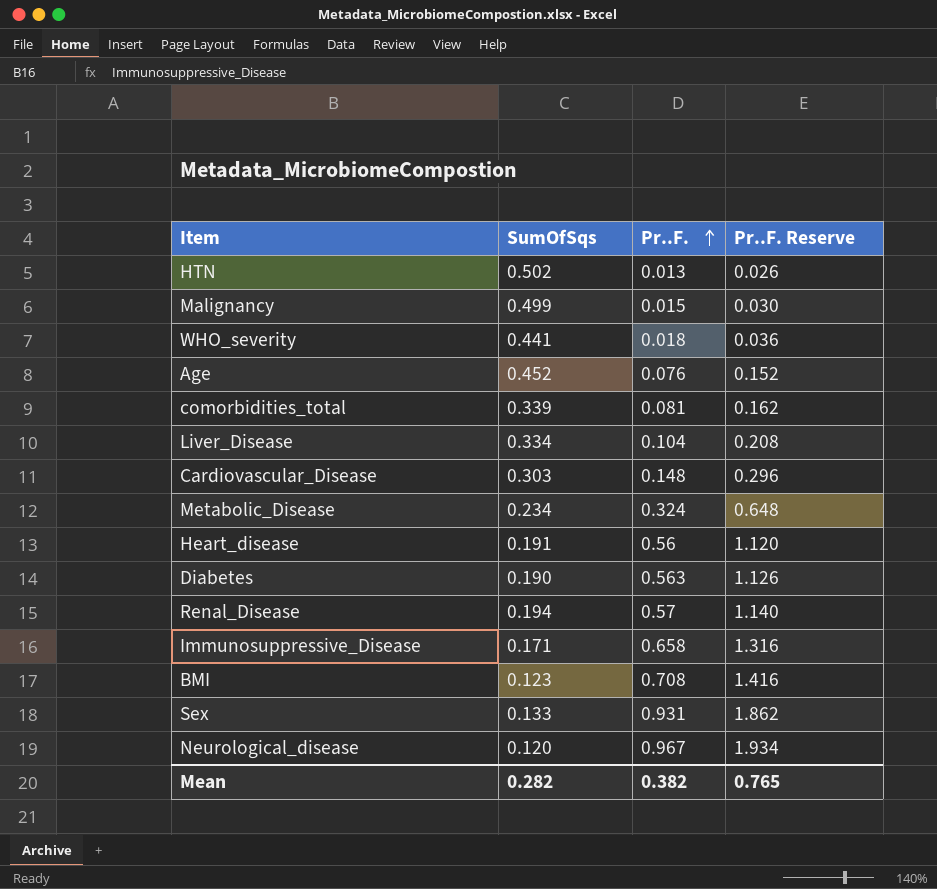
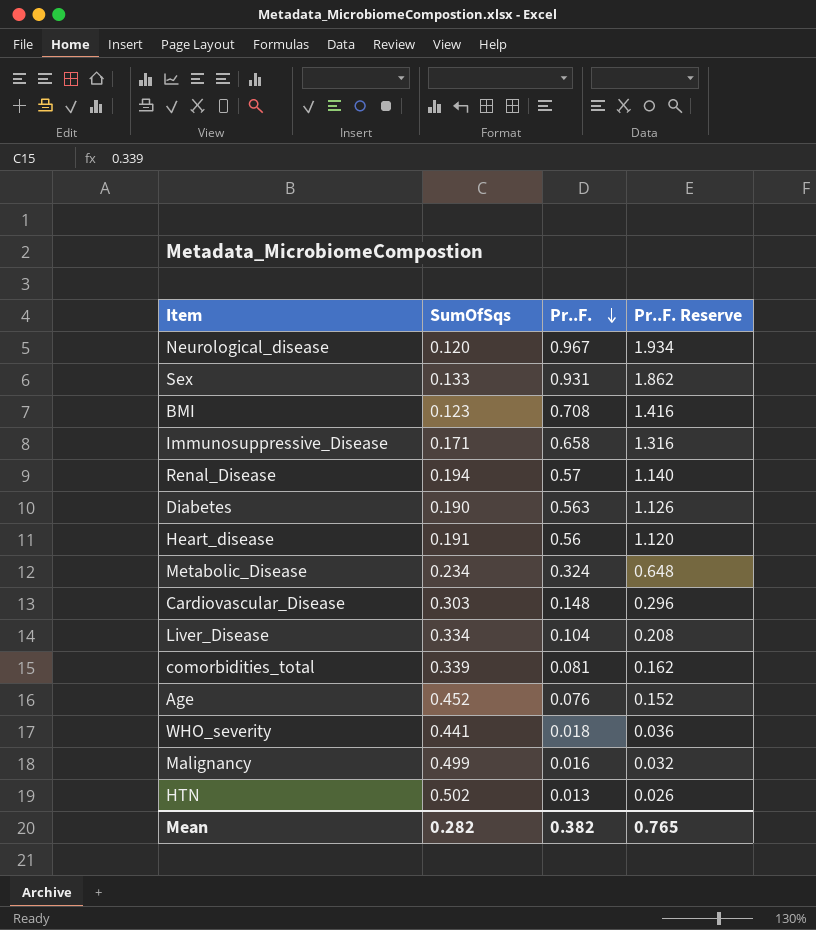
row order: Pr..F. ascending -> Pr..F. descending
Malignancy | Pr..F.: 0.015 -> 0.016
Malignancy | Pr..F. Reserve: 0.030 -> 0.032

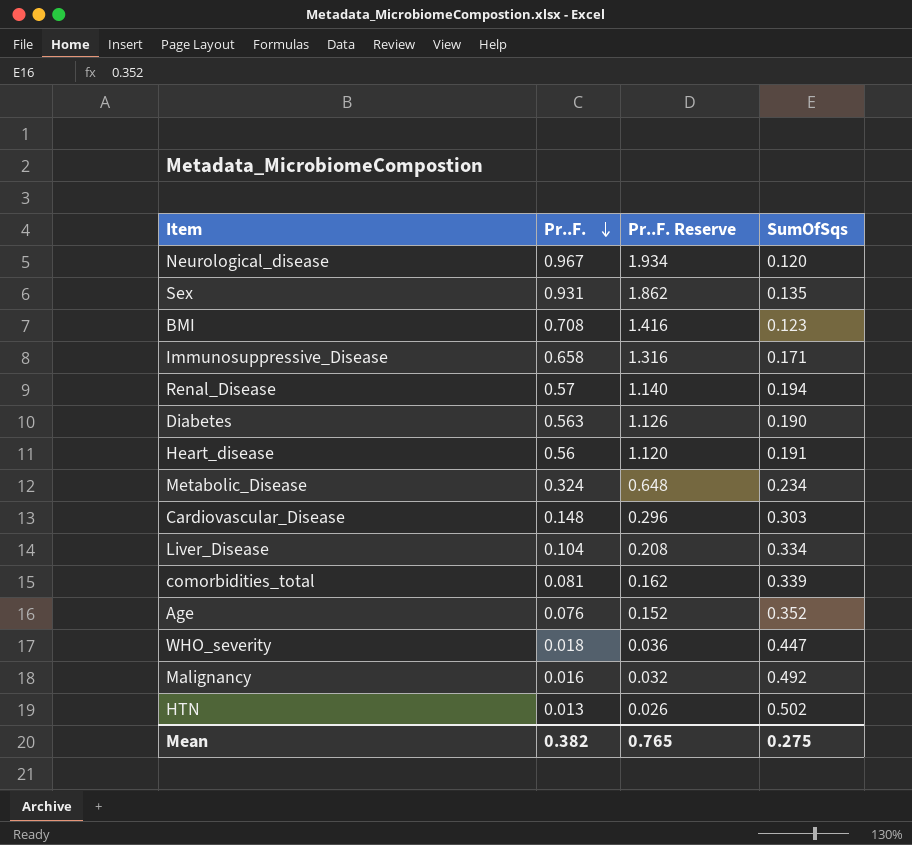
column SumOfSqs | position: 2 -> 4
Sex | SumOfSqs: 0.133 -> 0.135
Age | SumOfSqs: 0.452 -> 0.352
WHO_severity | SumOfSqs: 0.441 -> 0.447
Malignancy | SumOfSqs: 0.499 -> 0.492
Mean | SumOfSqs: 0.282 -> 0.275

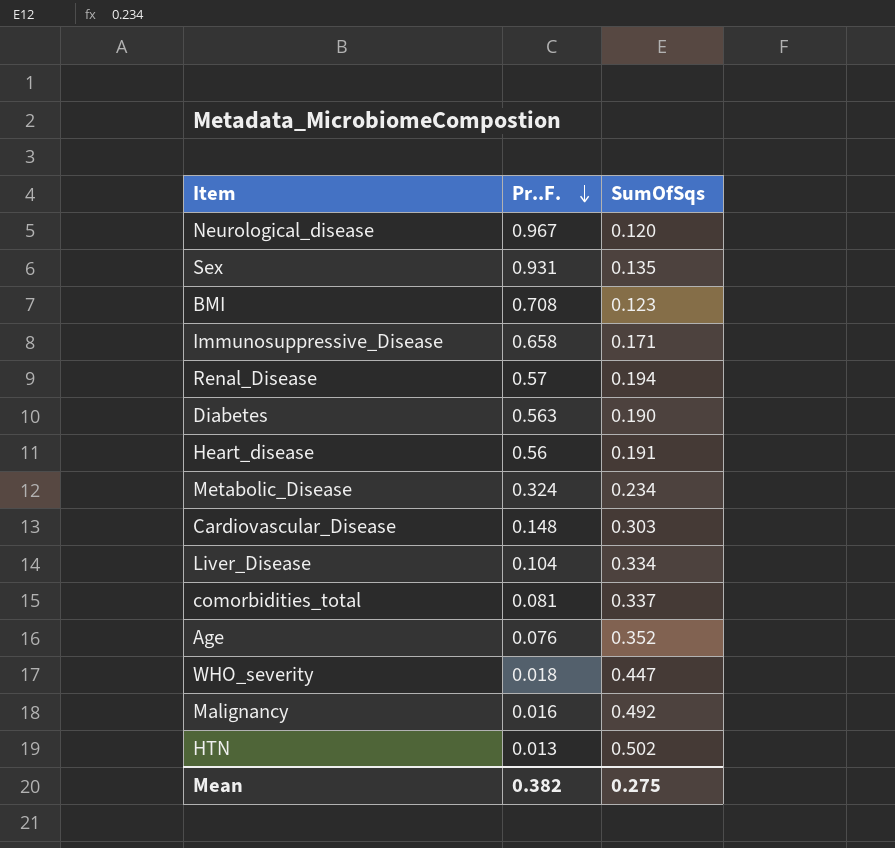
column Pr..F. Reserve | formula: [Pr..F.] * 2 -> none
comorbidities_total | SumOfSqs: 0.339 -> 0.337

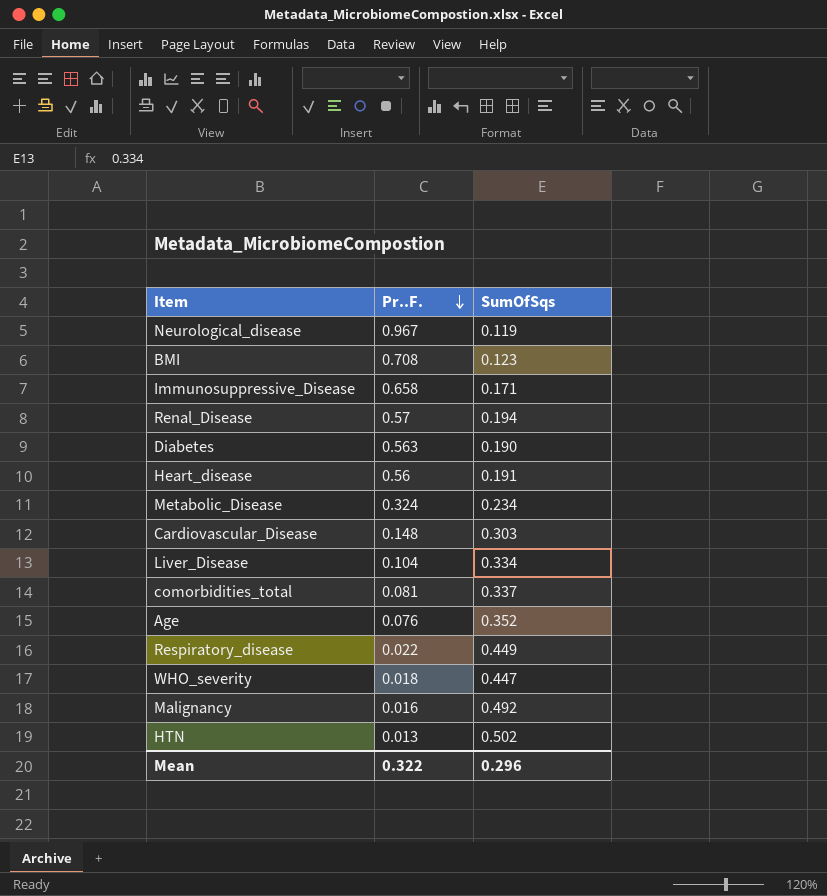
row Sex: 0.931 | 0.135 -> none
Neurological_disease | SumOfSqs: 0.120 -> 0.119
row Respiratory_disease: none -> 0.022 | 0.449
Mean | Pr..F.: 0.382 -> 0.322
Mean | SumOfSqs: 0.275 -> 0.296

